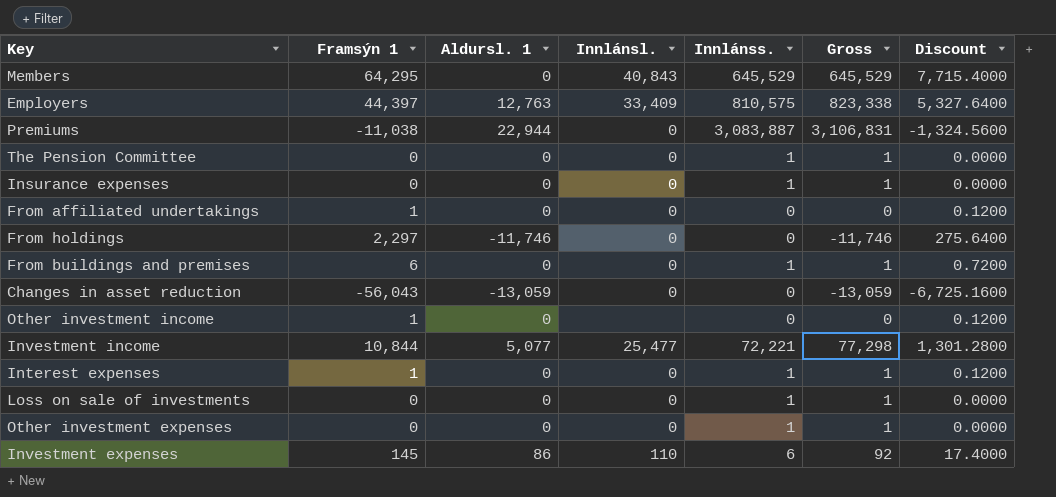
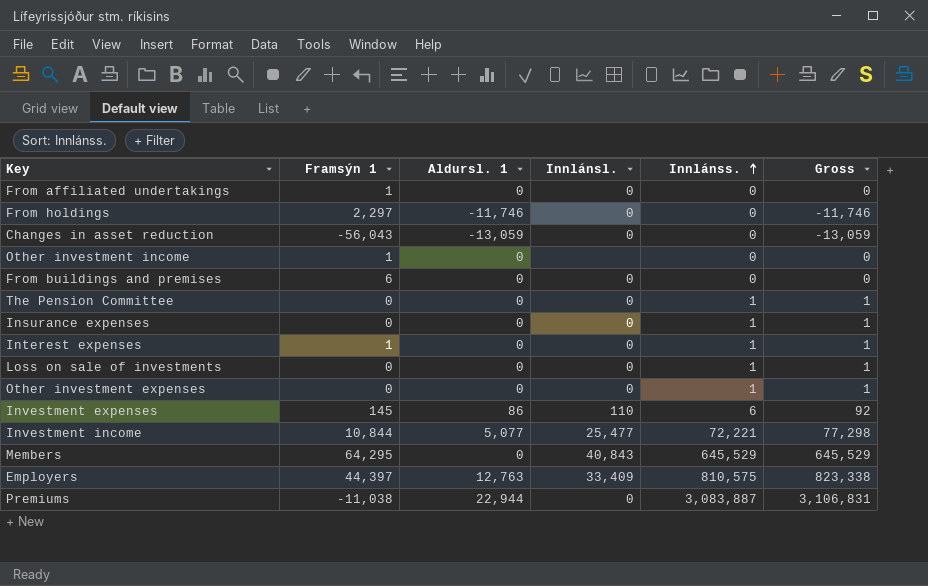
row order: none -> Innlánss. ascending
column Discount | formula: [Framsýn 1] * 0.12 -> none
From buildings and premises | Innlánss.: 1 -> 0
From buildings and premises | Gross: 1 -> 0

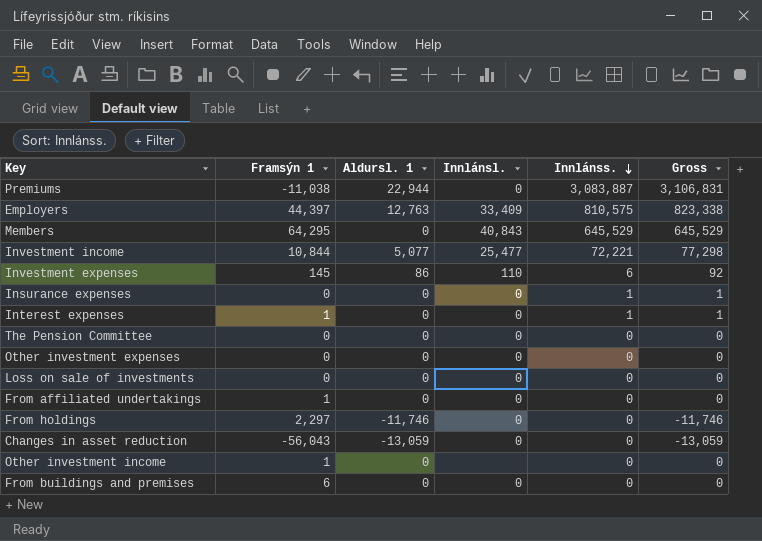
row order: Innlánss. ascending -> Innlánss. descending
The Pension Committee | Innlánss.: 1 -> 0
The Pension Committee | Gross: 1 -> 0
Other investment expenses | Innlánss.: 1 -> 0
Other investment expenses | Gross: 1 -> 0
Loss on sale of investments | Innlánss.: 1 -> 0
Loss on sale of investments | Gross: 1 -> 0

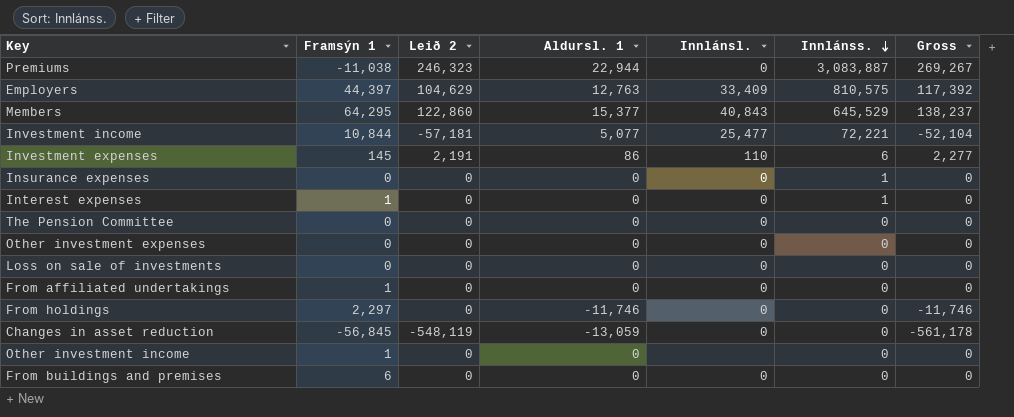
column Leið 2 | position: none -> 3
column Gross | formula: [Aldursl. 1] + [Innlánss.] -> [Leið 2] + [Aldursl. 1]
Members | Aldursl. 1: 0 -> 15,377
Changes in asset reduction | Framsýn 1: -56,043 -> -56,845

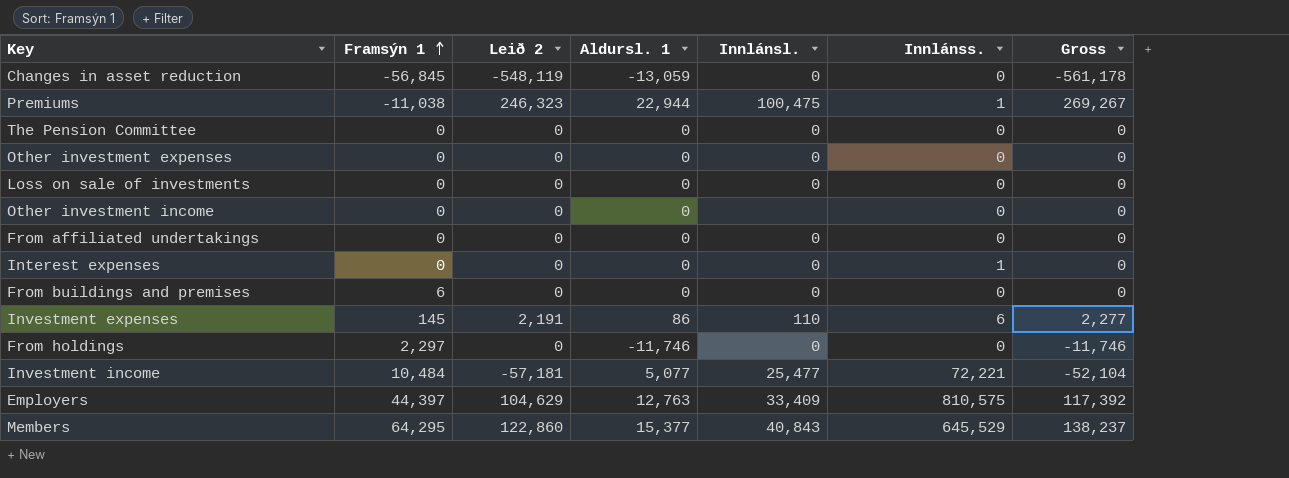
row order: Innlánss. descending -> Framsýn 1 ascending
row Insurance expenses: 0 | 0 | 0 | 0 | 1 | 0 -> none
Premiums | Innlánsl.: 0 -> 100,475
Premiums | Innlánss.: 3,083,887 -> 1
Other investment income | Framsýn 1: 1 -> 0
From affiliated undertakings | Framsýn 1: 1 -> 0
Interest expenses | Framsýn 1: 1 -> 0
Investment income | Framsýn 1: 10,844 -> 10,484

